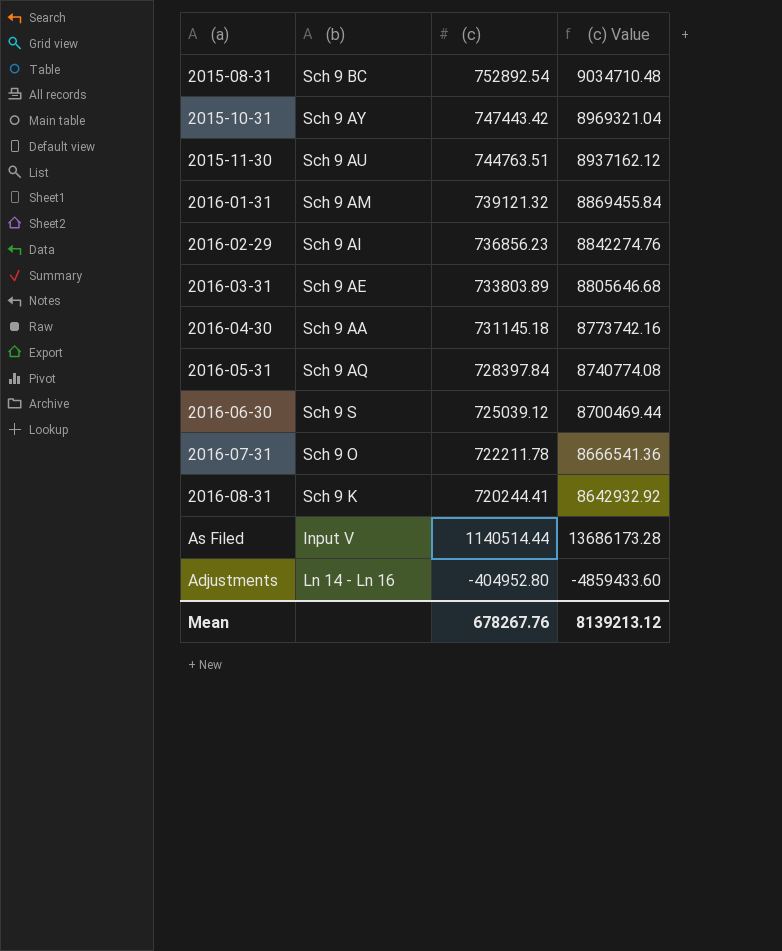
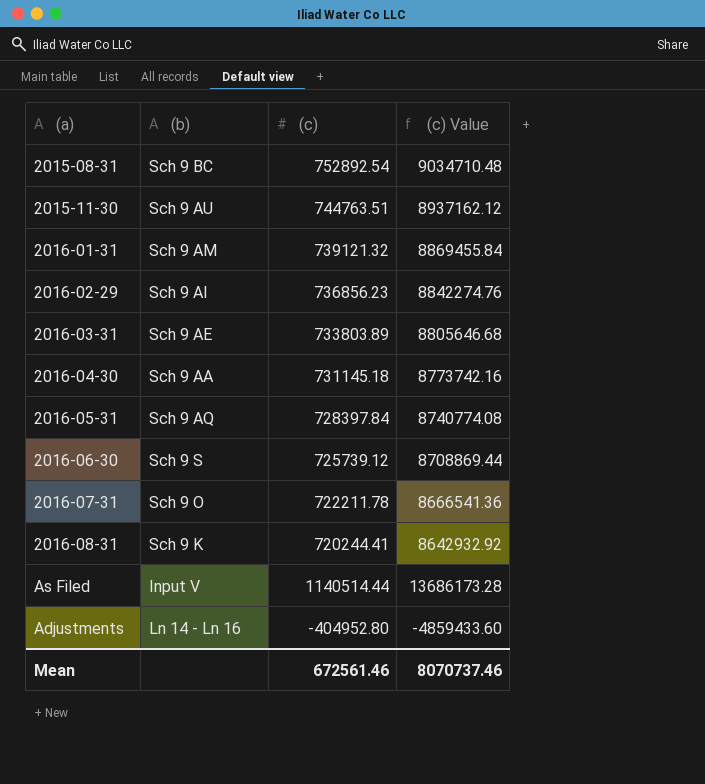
row 2015-10-31: Sch 9 AY | 747443.42 | 8969321.04 -> none
2016-06-30 | (c): 725039.12 -> 725739.12
2016-06-30 | (c) Value: 8700469.44 -> 8708869.44
Mean | (c): 678267.76 -> 672561.46
Mean | (c) Value: 8139213.12 -> 8070737.46

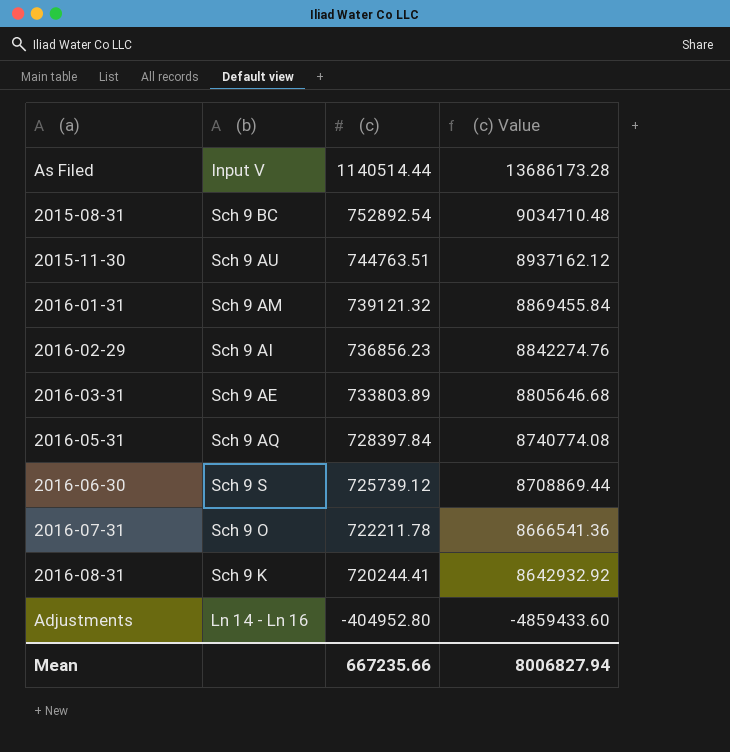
row order: none -> (c) descending
row 2016-04-30: Sch 9 AA | 731145.18 | 8773742.16 -> none
Mean | (c): 672561.46 -> 667235.66
Mean | (c) Value: 8070737.46 -> 8006827.94

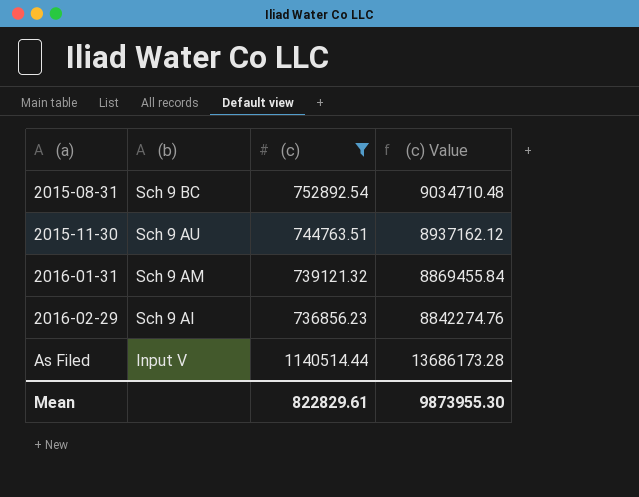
filter: none -> (c) >= 736856.23
row order: (c) descending -> (a) ascending
Mean | (c): 667235.66 -> 822829.61
Mean | (c) Value: 8006827.94 -> 9873955.30

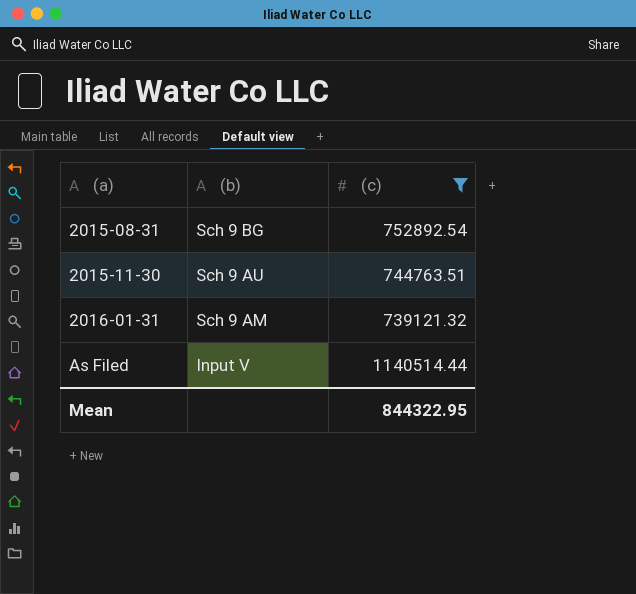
column (c) Value | formula: [(c)] * 12 -> none
row 2016-02-29: Sch 9 AI | 736856.23 | 8842274.76 -> none
2015-08-31 | (b): Sch 9 BC -> Sch 9 BG
Mean | (c): 822829.61 -> 844322.95

